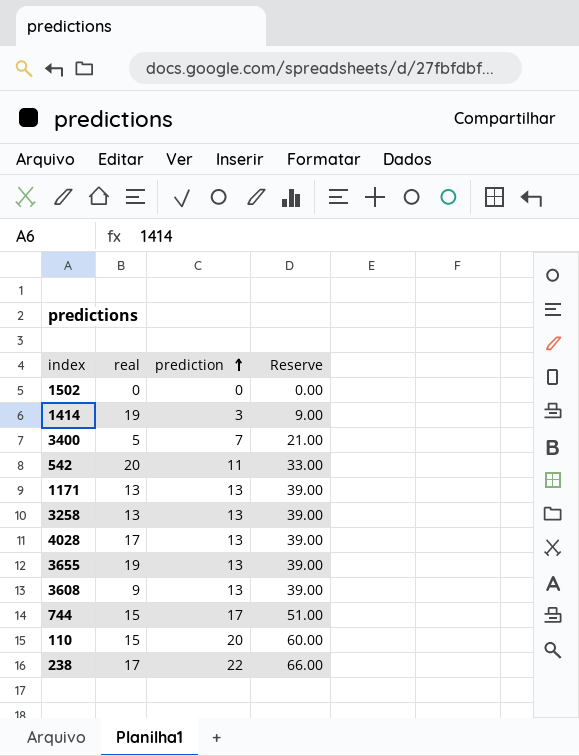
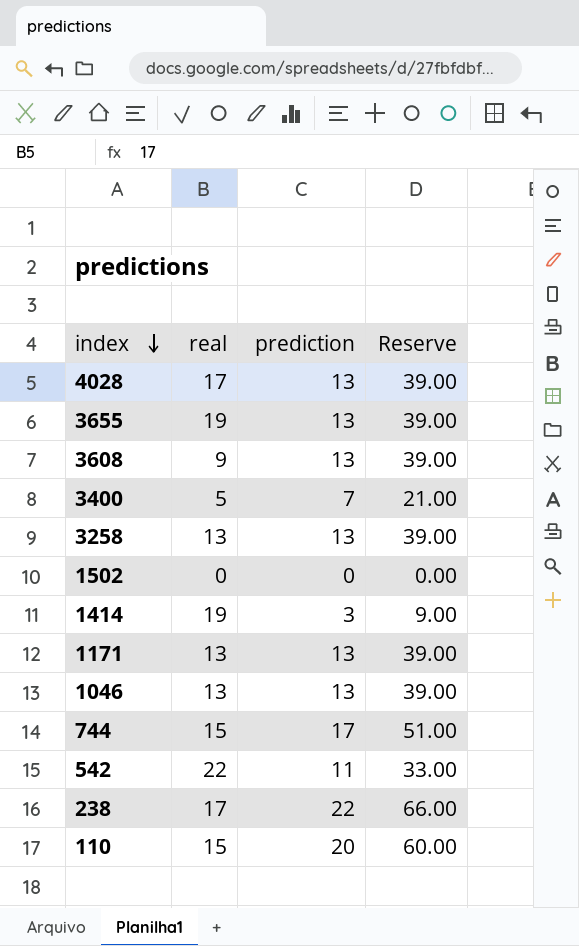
row order: prediction ascending -> index descending
row 1046: none -> 13 | 13 | 39.00
542 | real: 20 -> 22

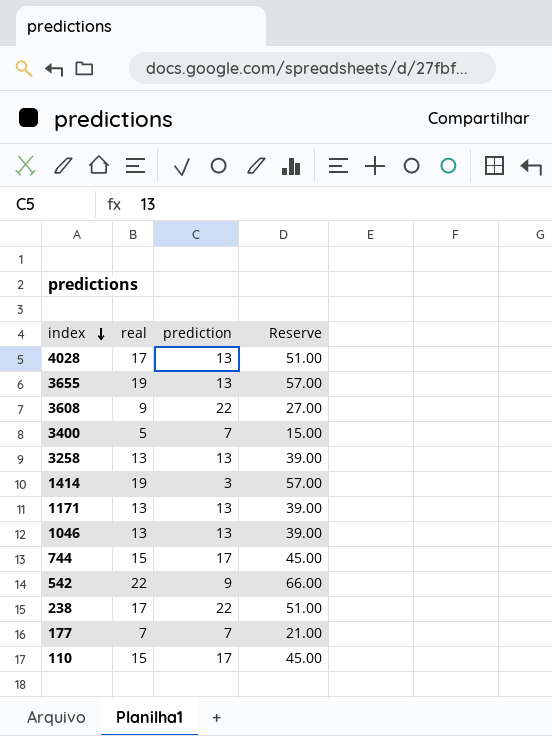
column Reserve | formula: [prediction] * 3 -> [real] * 3
row 1502: 0 | 0 | 0.00 -> none
3608 | prediction: 13 -> 22
542 | prediction: 11 -> 9
row 177: none -> 7 | 7 | 21.00
110 | prediction: 20 -> 17

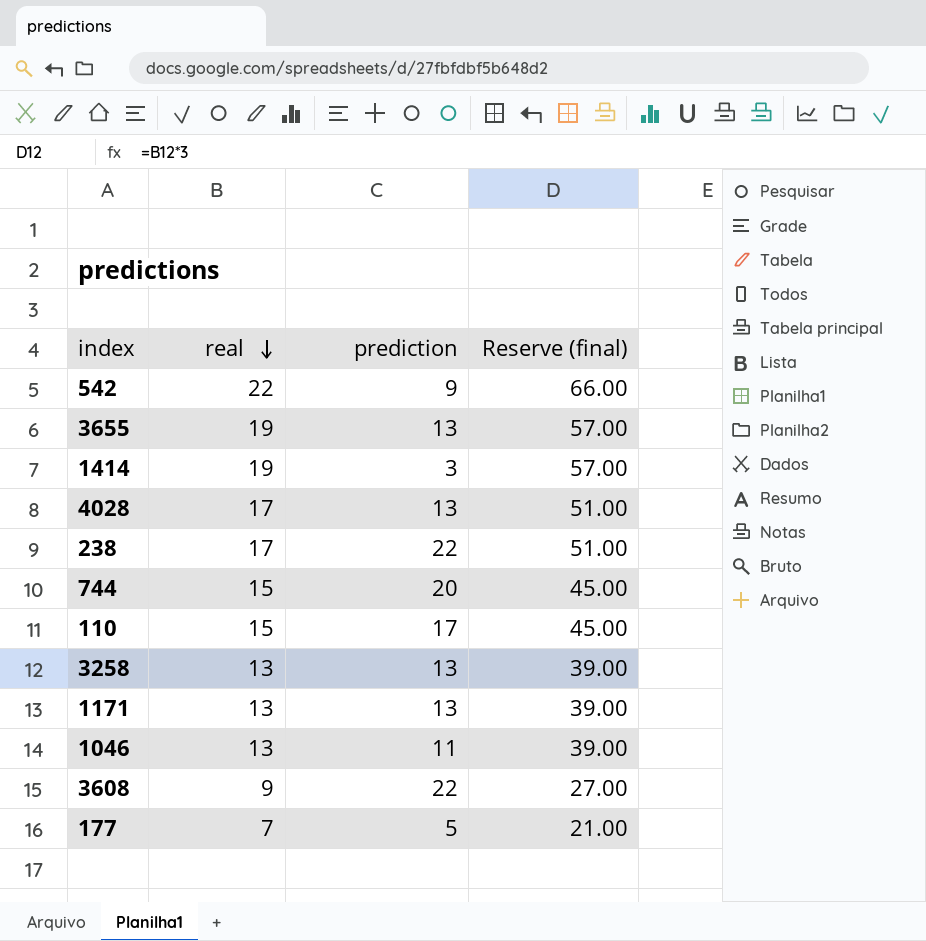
row order: index descending -> real descending
column name: Reserve -> Reserve (final)
row 3400: 5 | 7 | 15.00 -> none
744 | prediction: 17 -> 20
1046 | prediction: 13 -> 11
177 | prediction: 7 -> 5

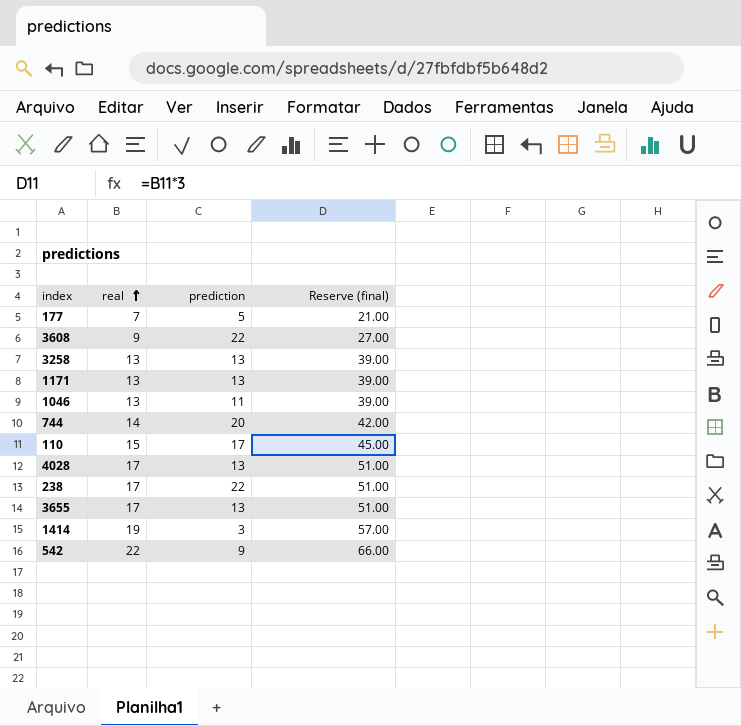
row order: real descending -> real ascending
744 | real: 15 -> 14
744 | Reserve (final): 45.00 -> 42.00
3655 | real: 19 -> 17
3655 | Reserve (final): 57.00 -> 51.00

